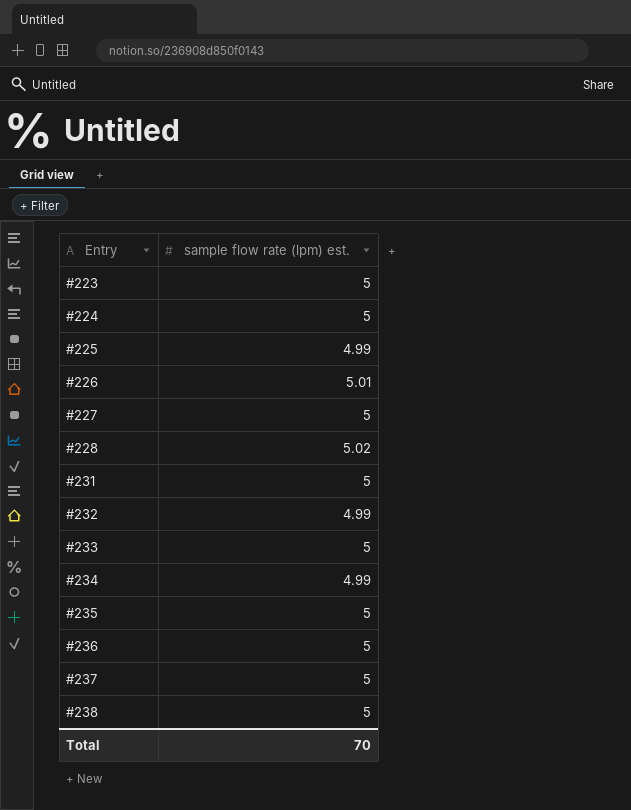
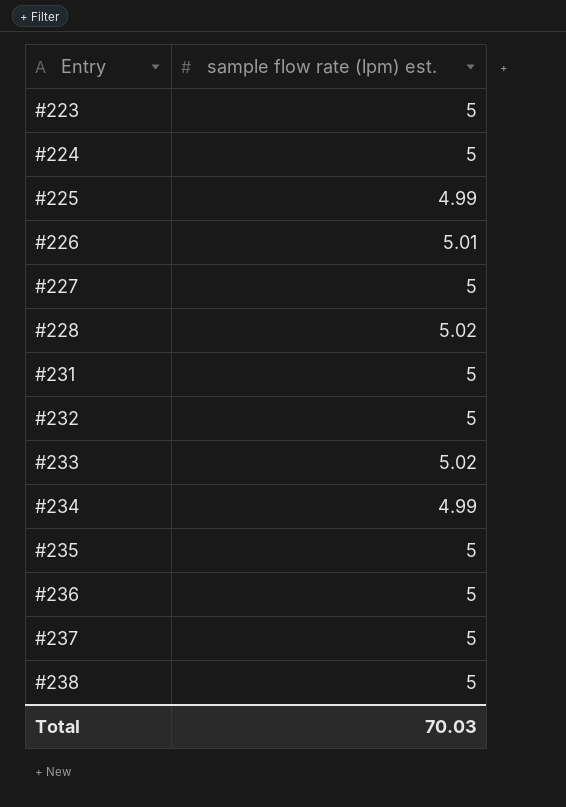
#232 | sample flow rate (lpm) est.: 4.99 -> 5
#233 | sample flow rate (lpm) est.: 5 -> 5.02
Total | sample flow rate (lpm) est.: 70 -> 70.03

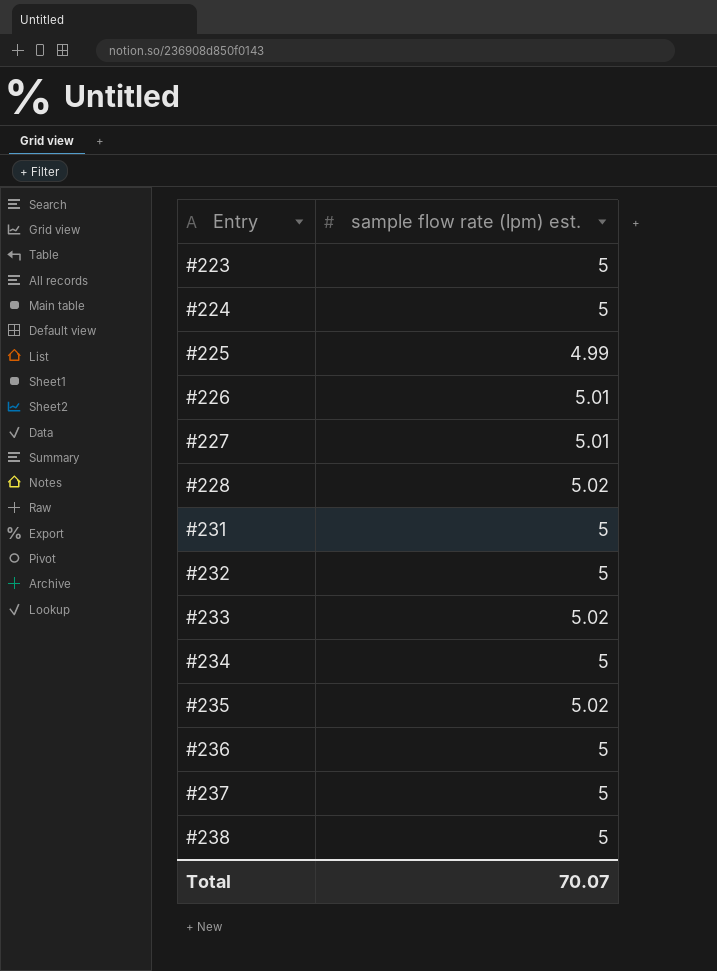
#227 | sample flow rate (lpm) est.: 5 -> 5.01
#234 | sample flow rate (lpm) est.: 4.99 -> 5
#235 | sample flow rate (lpm) est.: 5 -> 5.02
Total | sample flow rate (lpm) est.: 70.03 -> 70.07

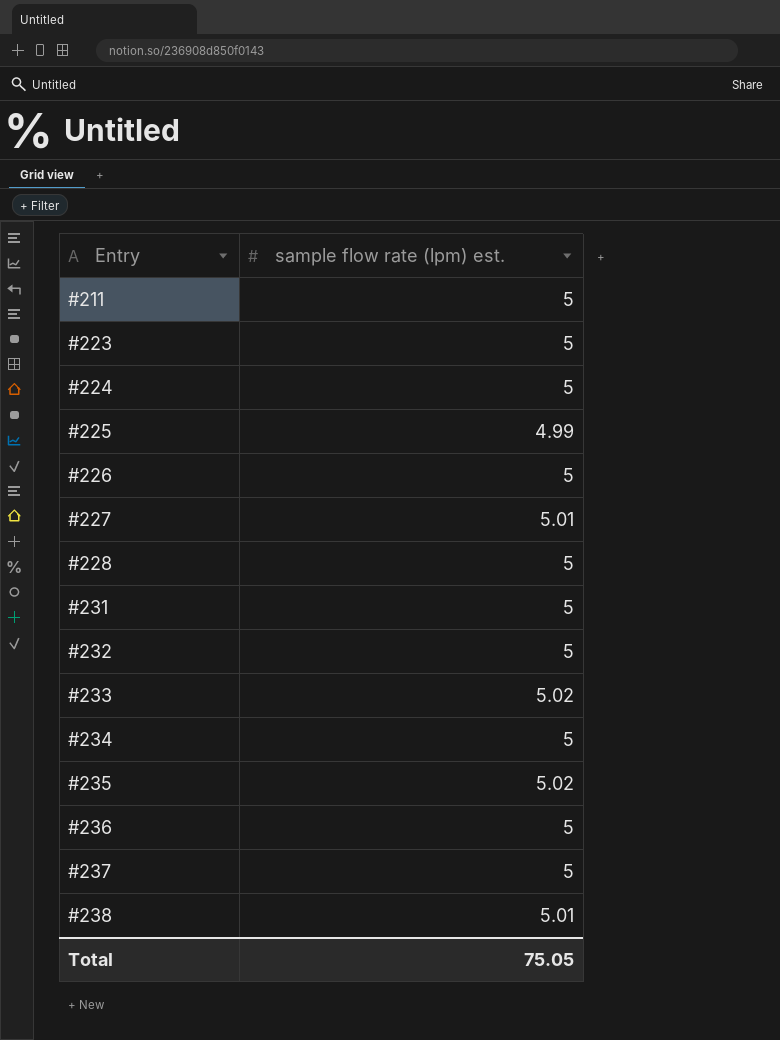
row #211: none -> 5
#226 | sample flow rate (lpm) est.: 5.01 -> 5
#228 | sample flow rate (lpm) est.: 5.02 -> 5
#238 | sample flow rate (lpm) est.: 5 -> 5.01
Total | sample flow rate (lpm) est.: 70.07 -> 75.05

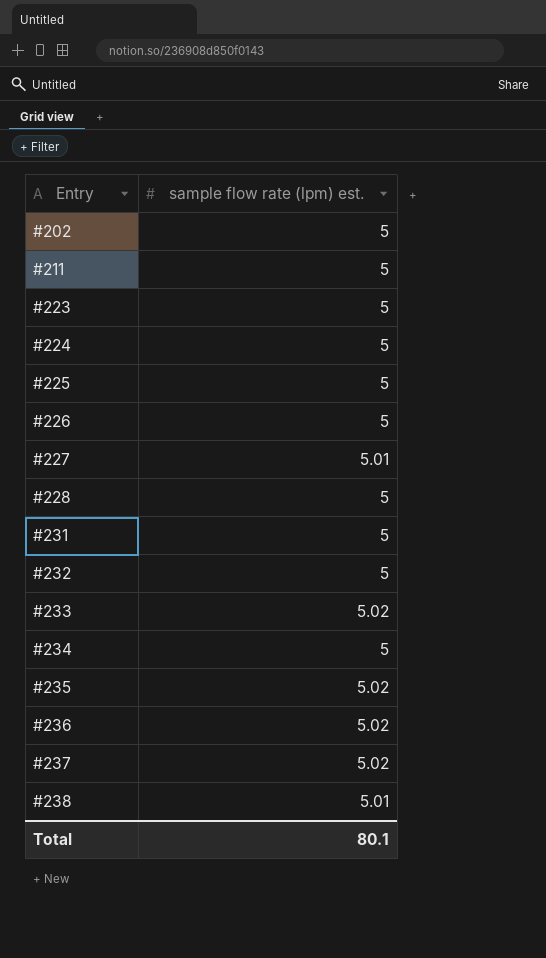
row #202: none -> 5
#225 | sample flow rate (lpm) est.: 4.99 -> 5
#236 | sample flow rate (lpm) est.: 5 -> 5.02
#237 | sample flow rate (lpm) est.: 5 -> 5.02
Total | sample flow rate (lpm) est.: 75.05 -> 80.1

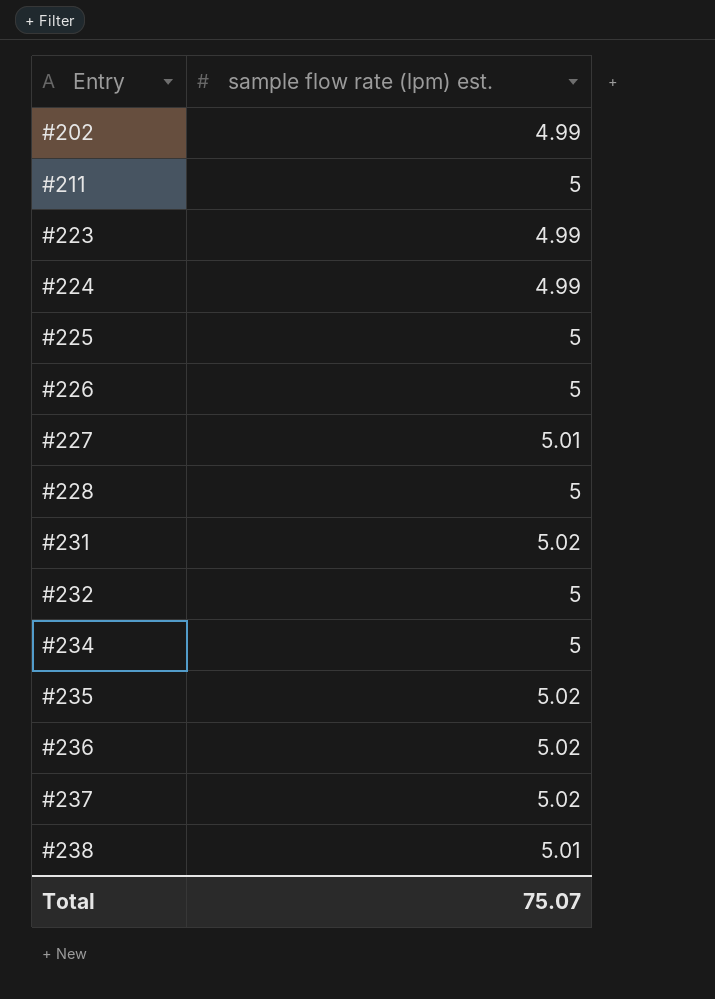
row #233: 5.02 -> none
#202 | sample flow rate (lpm) est.: 5 -> 4.99
#223 | sample flow rate (lpm) est.: 5 -> 4.99
#224 | sample flow rate (lpm) est.: 5 -> 4.99
#231 | sample flow rate (lpm) est.: 5 -> 5.02
Total | sample flow rate (lpm) est.: 80.1 -> 75.07

